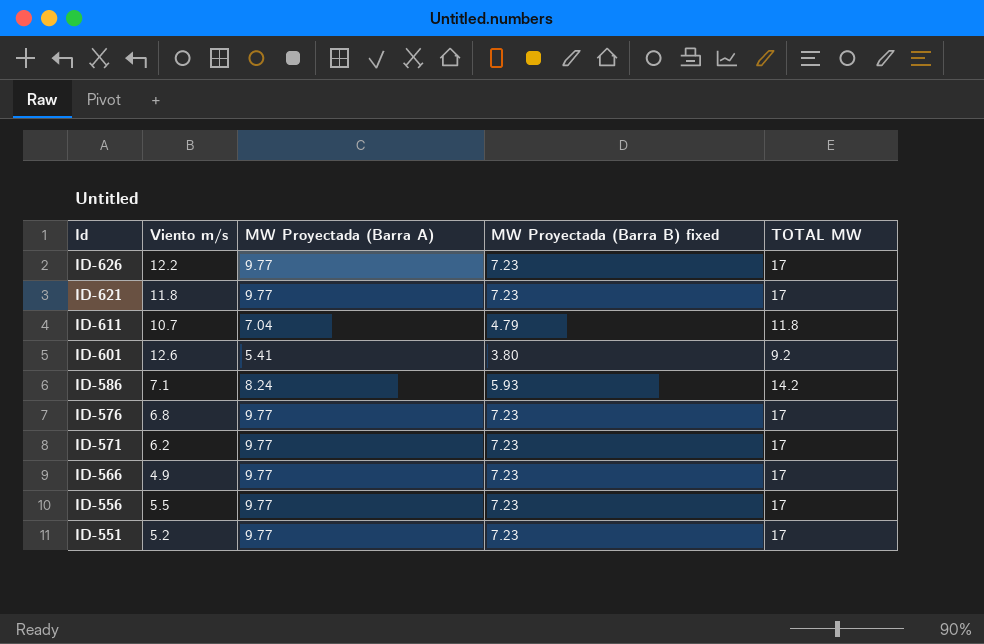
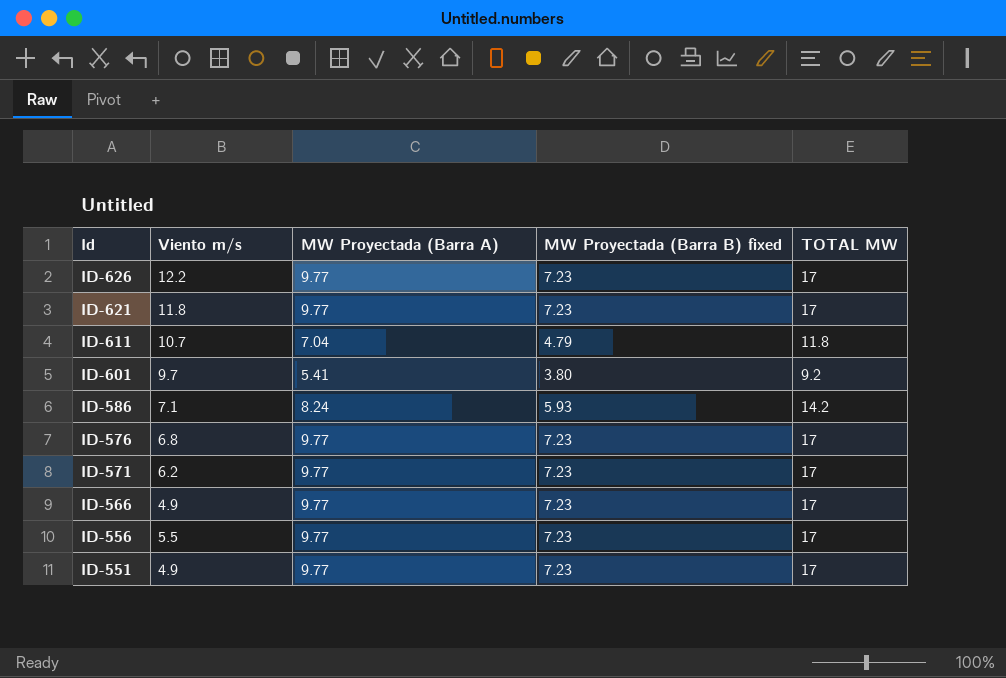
ID-601 | Viento m/s: 12.6 -> 9.7
ID-551 | Viento m/s: 5.2 -> 4.9

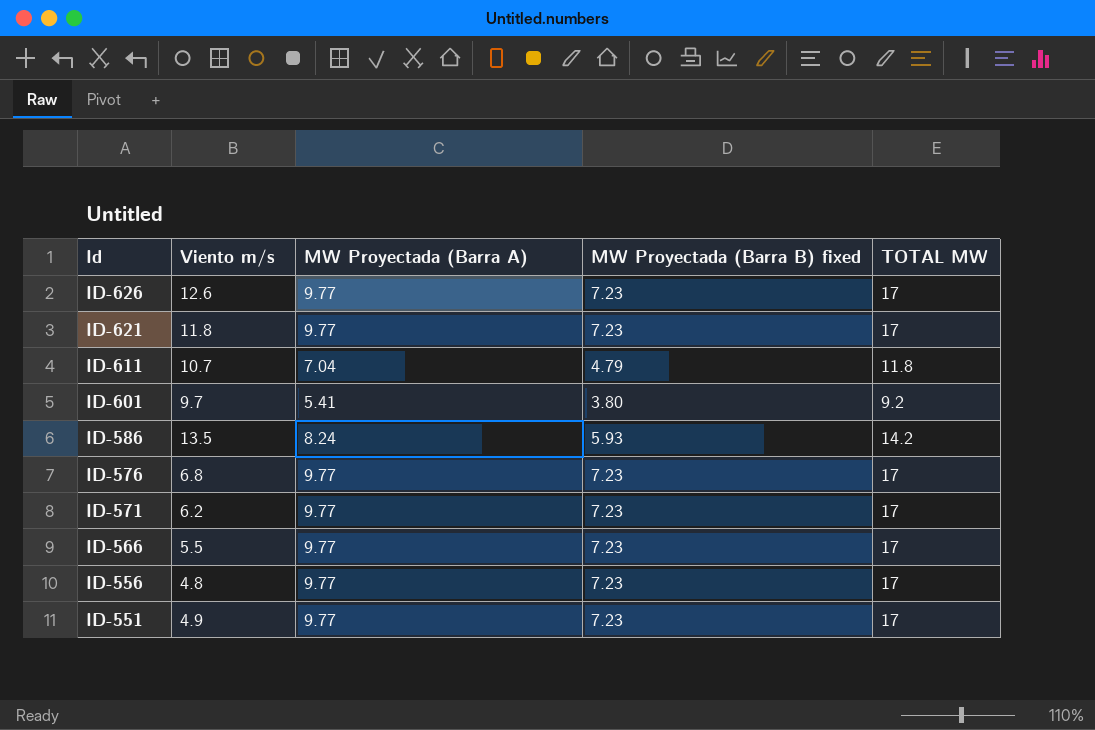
ID-626 | Viento m/s: 12.2 -> 12.6
ID-586 | Viento m/s: 7.1 -> 13.5
ID-566 | Viento m/s: 4.9 -> 5.5
ID-556 | Viento m/s: 5.5 -> 4.8

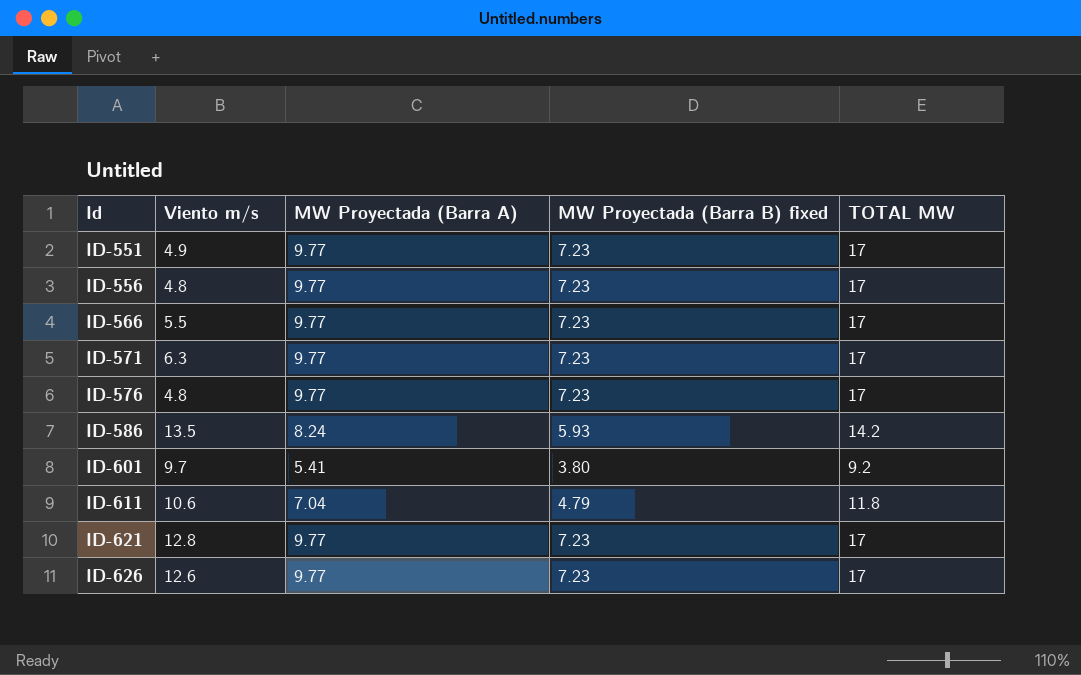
row order: Id descending -> Id ascending
ID-571 | Viento m/s: 6.2 -> 6.3
ID-576 | Viento m/s: 6.8 -> 4.8
ID-611 | Viento m/s: 10.7 -> 10.6
ID-621 | Viento m/s: 11.8 -> 12.8

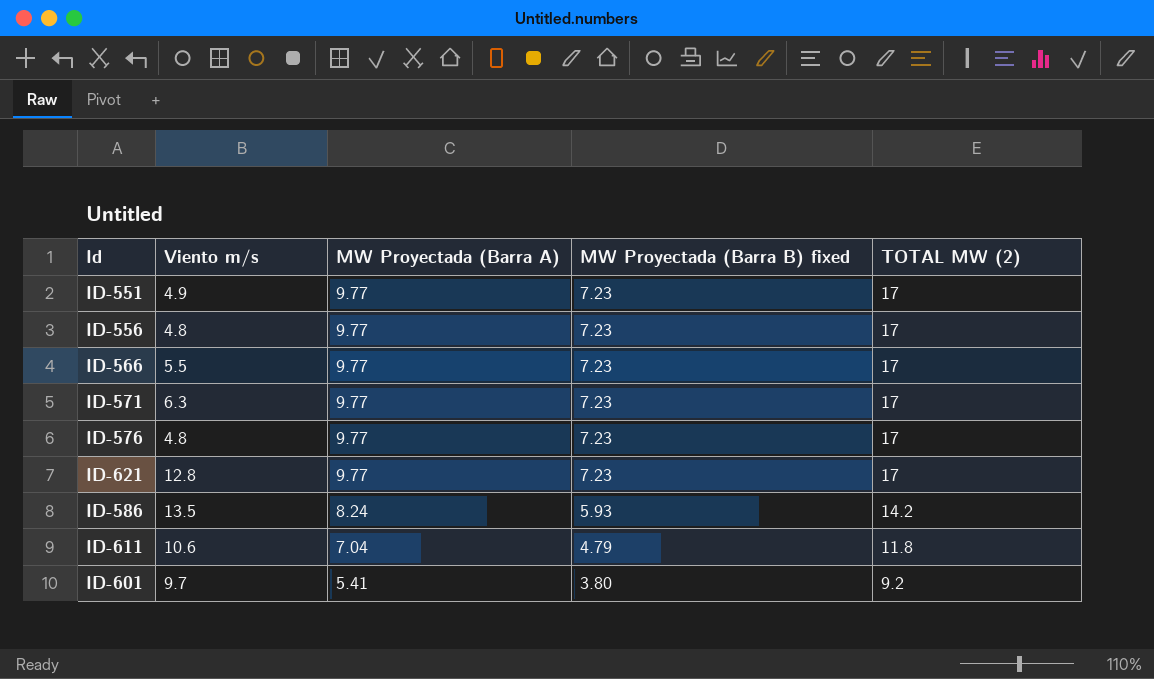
row order: Id ascending -> MW Proyectada (Barra A) descending
column name: TOTAL MW -> TOTAL MW (2)
row ID-626: 12.6 | 9.77 | 7.23 | 17 -> none

